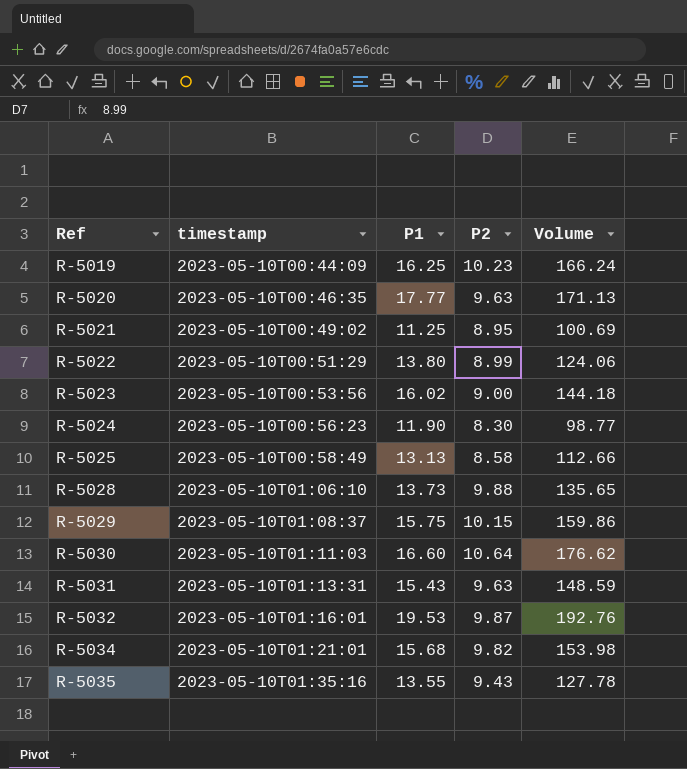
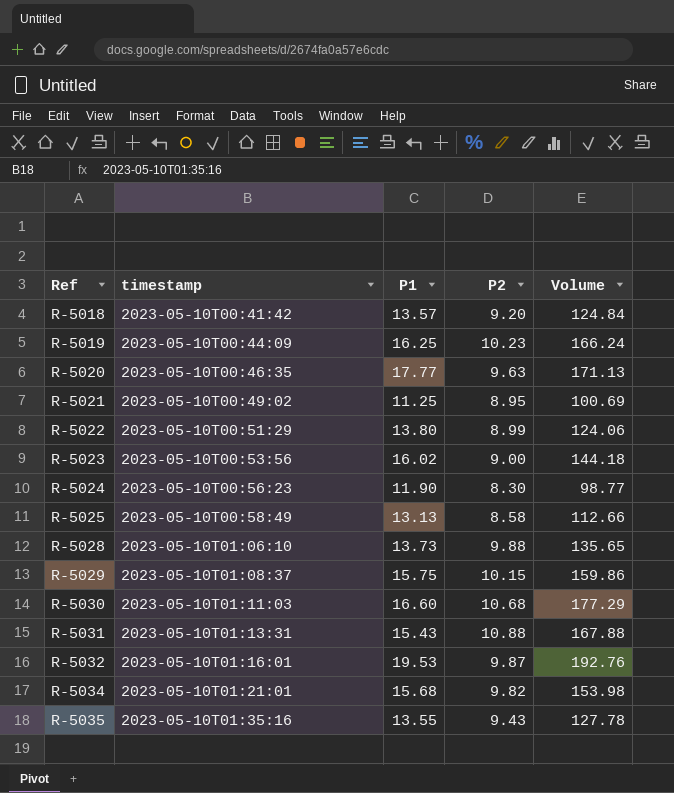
row R-5018: none -> 2023-05-10T00:41:42 | 13.57 | 9.20 | 124.84
R-5030 | P2: 10.64 -> 10.68
R-5030 | Volume: 176.62 -> 177.29
R-5031 | P2: 9.63 -> 10.88
R-5031 | Volume: 148.59 -> 167.88

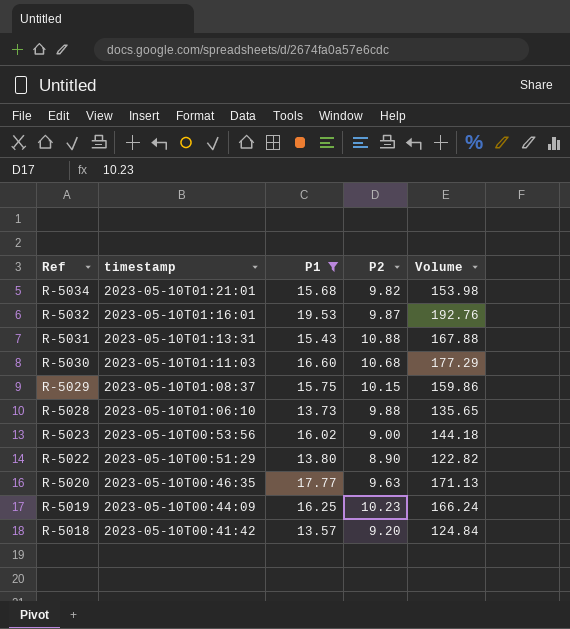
filter: none -> P1 >= 13.57
row order: Ref ascending -> Ref descending
R-5022 | P2: 8.99 -> 8.90
R-5022 | Volume: 124.06 -> 122.82

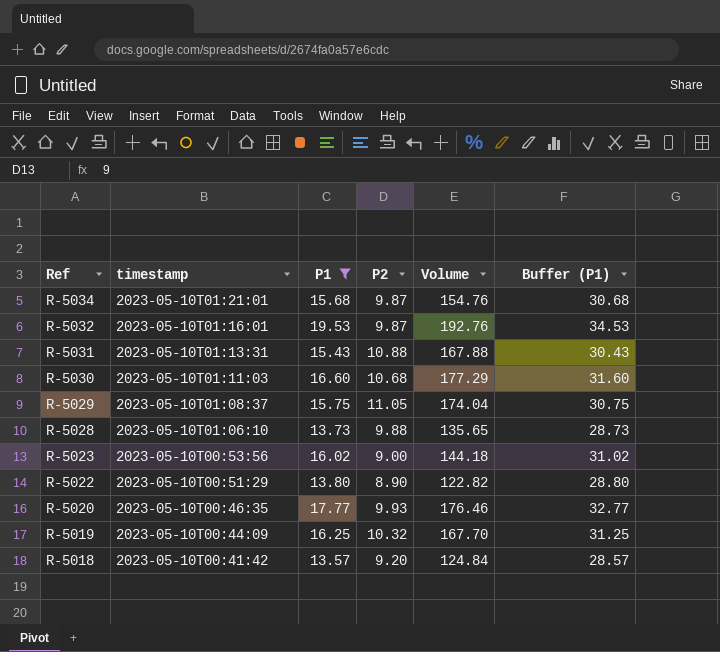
column Buffer (P1) | formula: none -> [P1] + 15
R-5034 | P2: 9.82 -> 9.87
R-5034 | Volume: 153.98 -> 154.76
R-5029 | P2: 10.15 -> 11.05
R-5029 | Volume: 159.86 -> 174.04
R-5020 | P2: 9.63 -> 9.93
R-5020 | Volume: 171.13 -> 176.46
R-5019 | P2: 10.23 -> 10.32
R-5019 | Volume: 166.24 -> 167.70

